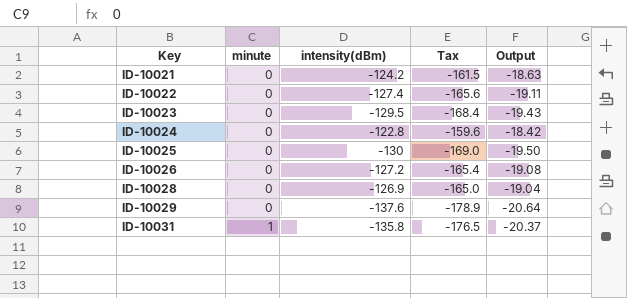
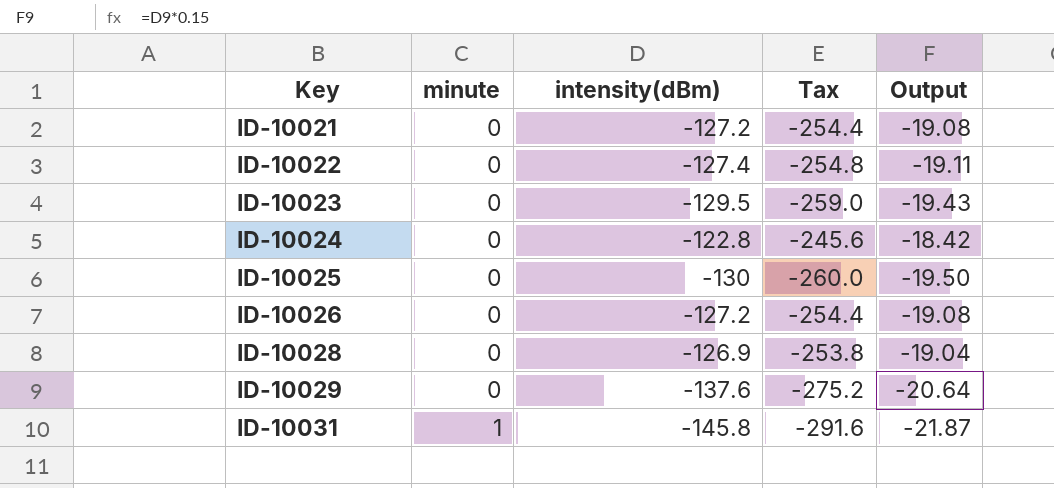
column Tax | formula: [intensity(dBm)] * 1.3 -> [intensity(dBm)] * 2
ID-10021 | intensity(dBm): -124.2 -> -127.2
ID-10021 | Output: -18.63 -> -19.08
ID-10031 | intensity(dBm): -135.8 -> -145.8
ID-10031 | Output: -20.37 -> -21.87

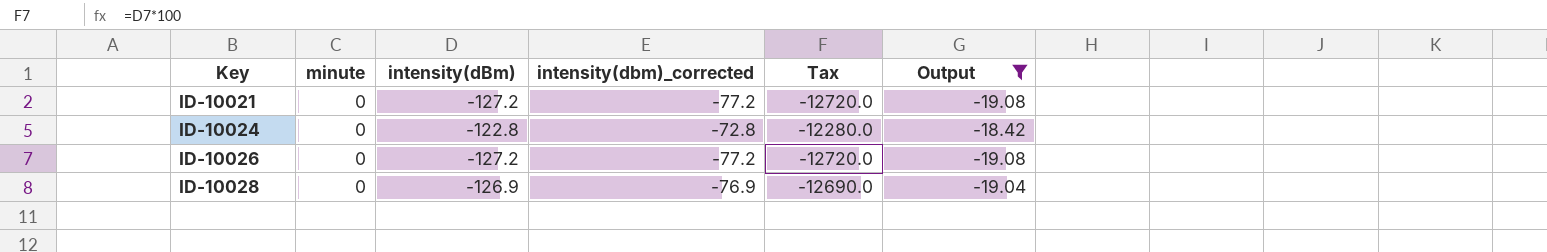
filter: none -> Output >= -19.08
column intensity(dbm)_corrected | formula: none -> [intensity(dBm)] + 50
column Tax | formula: [intensity(dBm)] * 2 -> [intensity(dBm)] * 100

